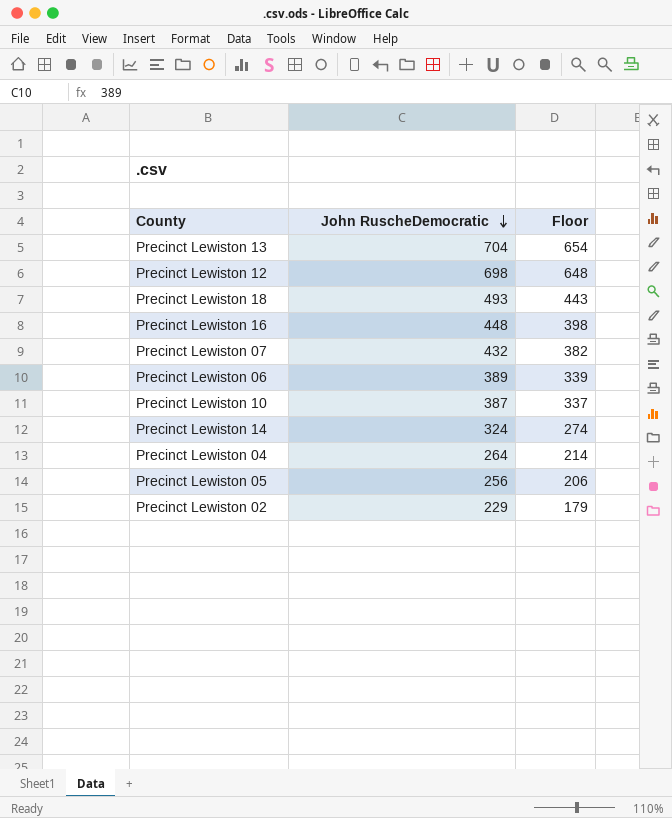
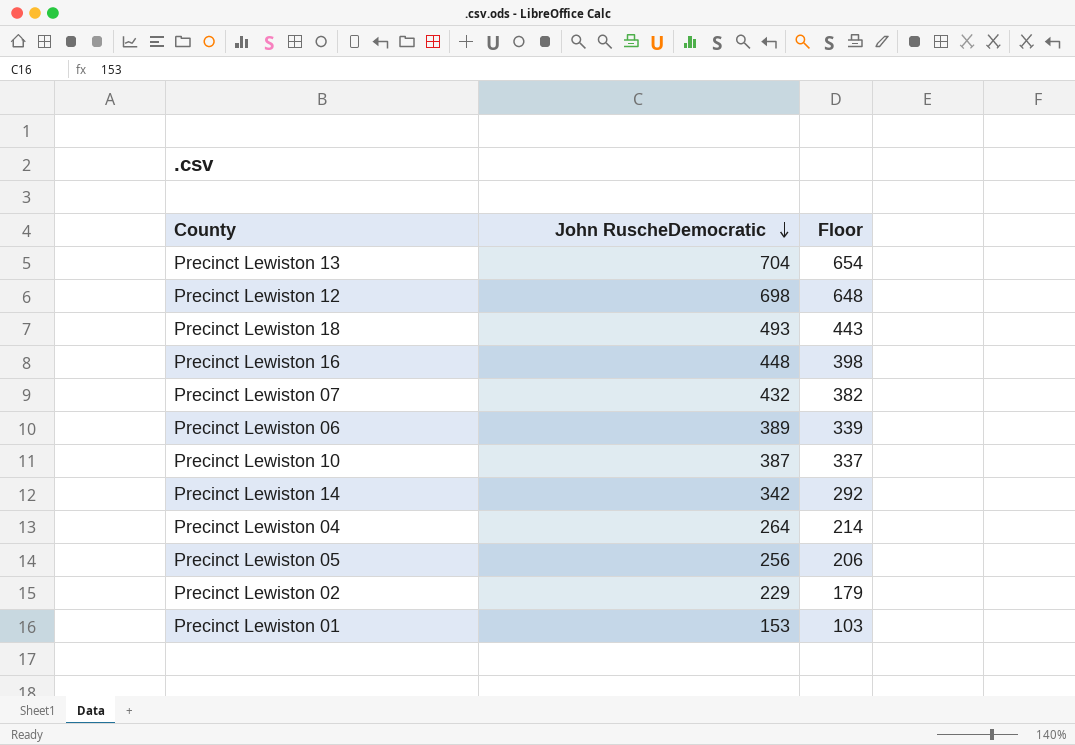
Precinct Lewiston 14 | John RuscheDemocratic: 324 -> 342
Precinct Lewiston 14 | Floor: 274 -> 292
row Precinct Lewiston 01: none -> 153 | 103

